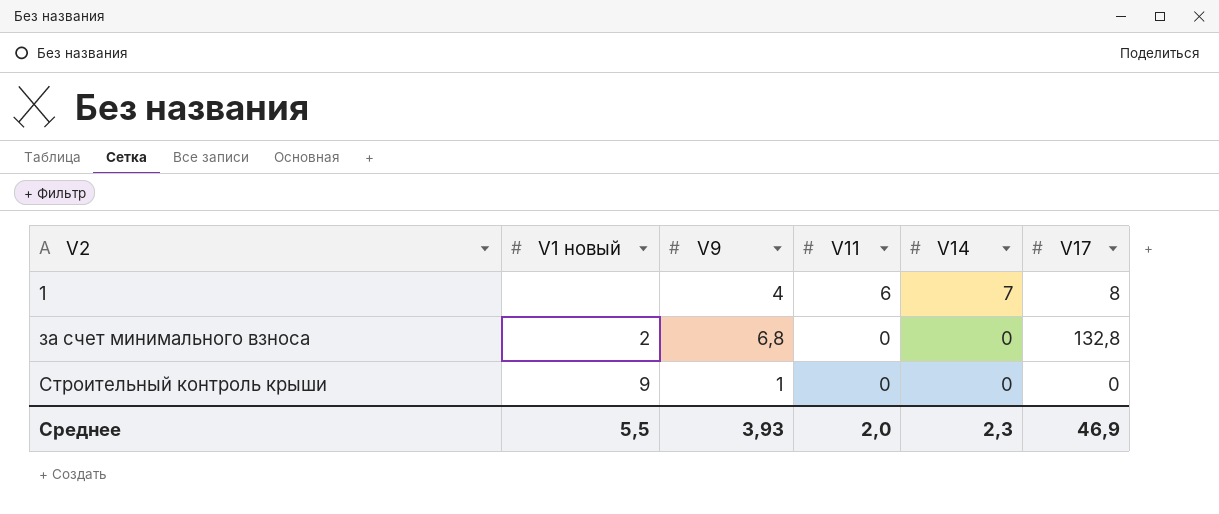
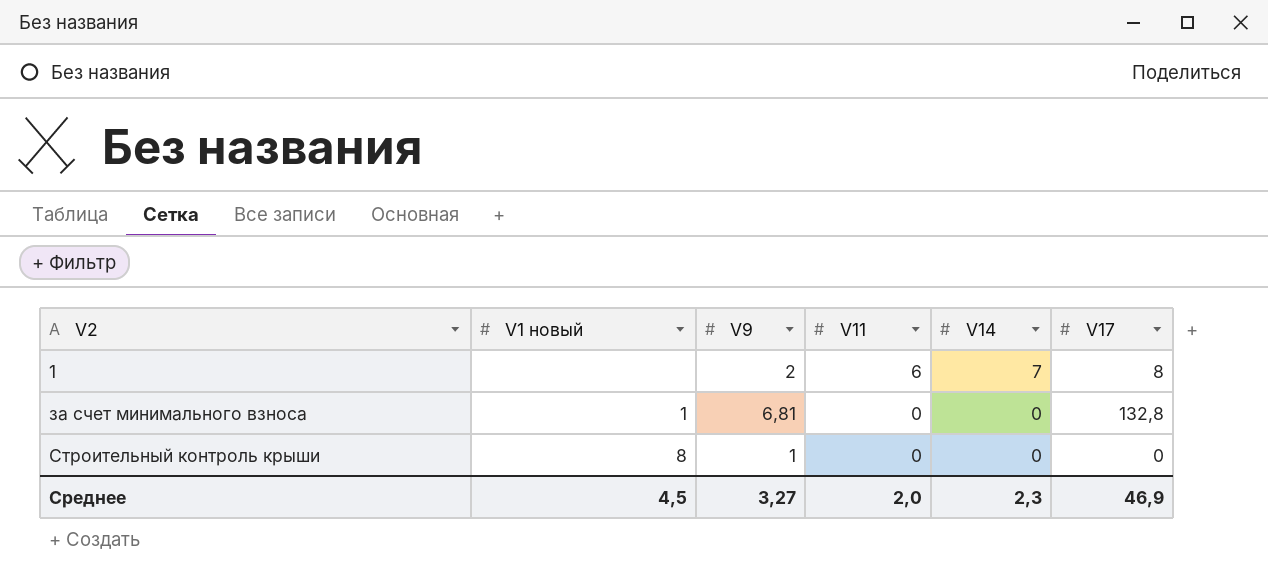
1 | V9: 4 -> 2
за счет минимального взноса | V1 новый: 2 -> 1
за счет минимального взноса | V9: 6,8 -> 6,81
Строительный контроль крыши | V1 новый: 9 -> 8
Среднее | V1 новый: 5,5 -> 4,5
Среднее | V9: 3,93 -> 3,27

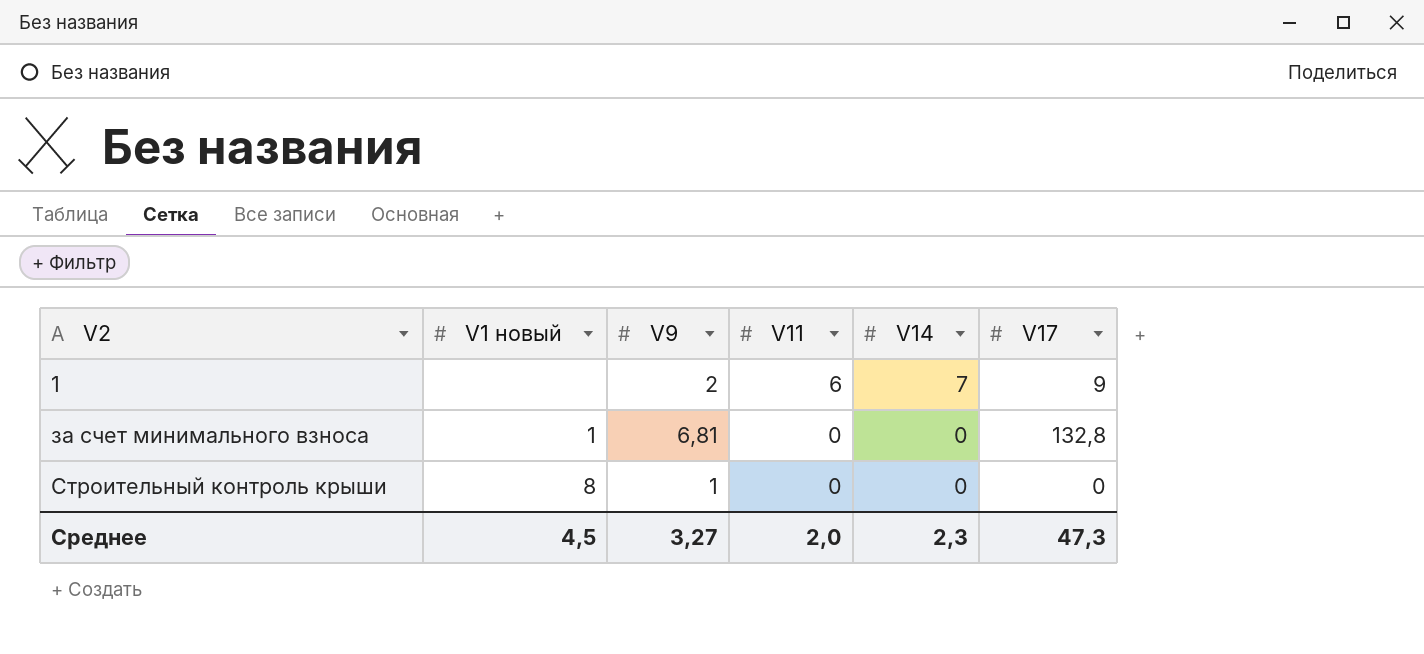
1 | V17: 8 -> 9
Среднее | V17: 46,9 -> 47,3

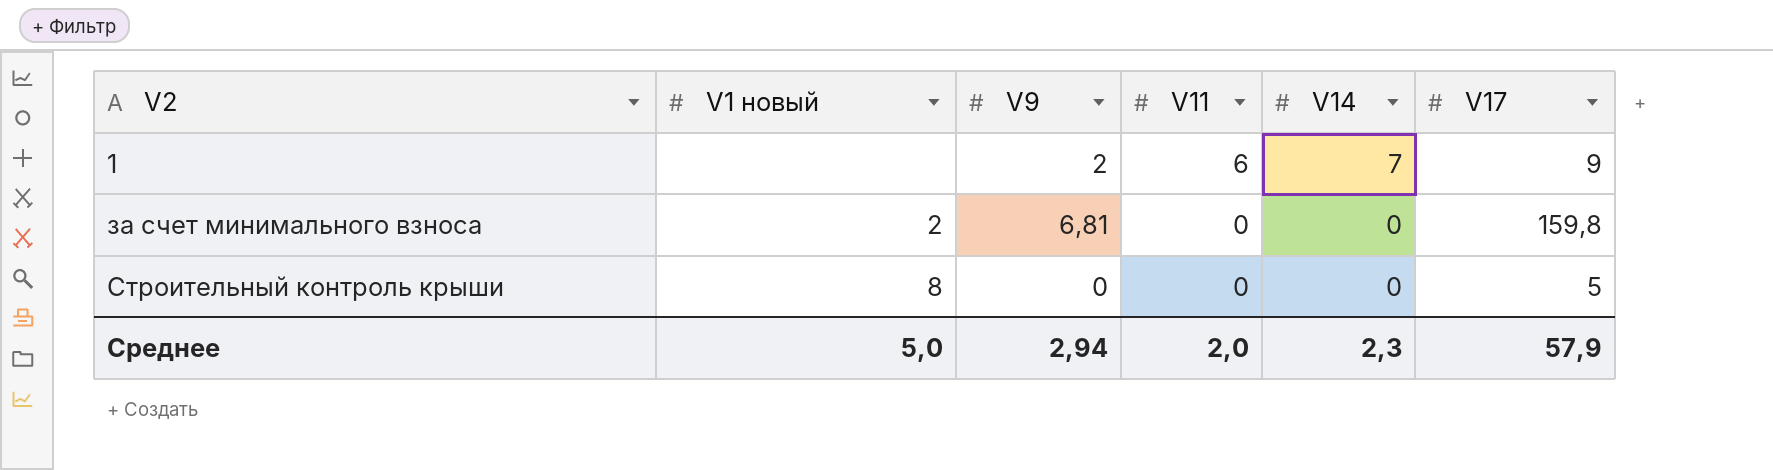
за счет минимального взноса | V1 новый: 1 -> 2
за счет минимального взноса | V17: 132,8 -> 159,8
Строительный контроль крыши | V9: 1 -> 0
Строительный контроль крыши | V17: 0 -> 5
Среднее | V1 новый: 4,5 -> 5,0
Среднее | V9: 3,27 -> 2,94
Среднее | V17: 47,3 -> 57,9

